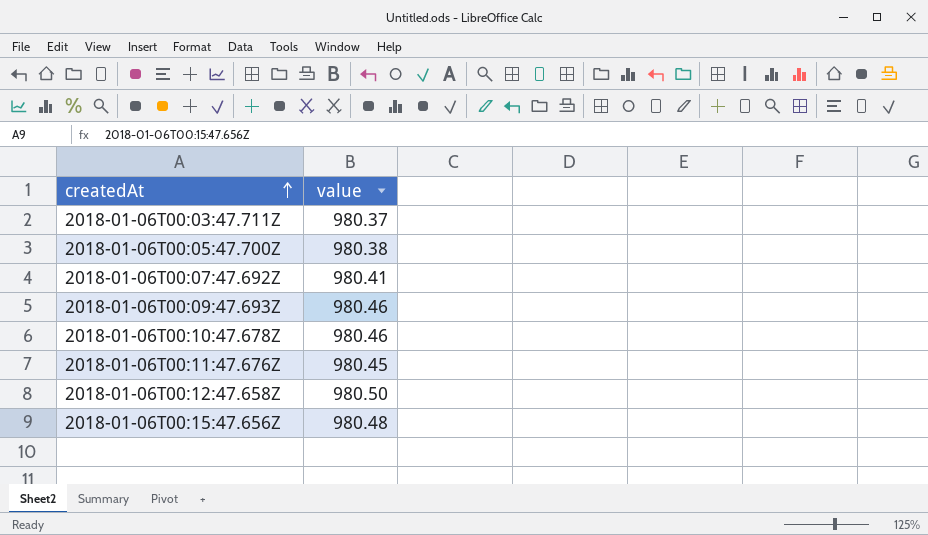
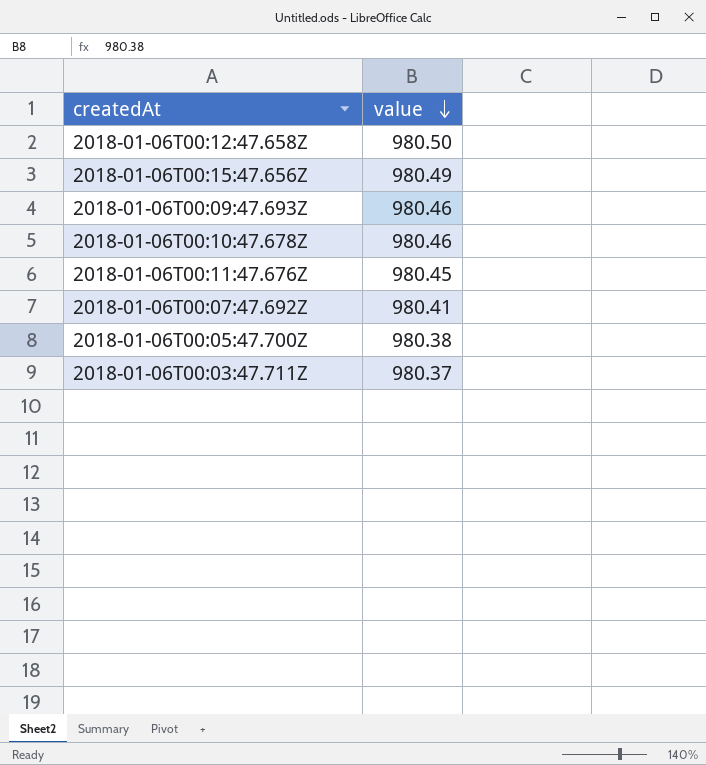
row order: createdAt ascending -> value descending
2018-01-06T00:15:47.656Z | value: 980.48 -> 980.49

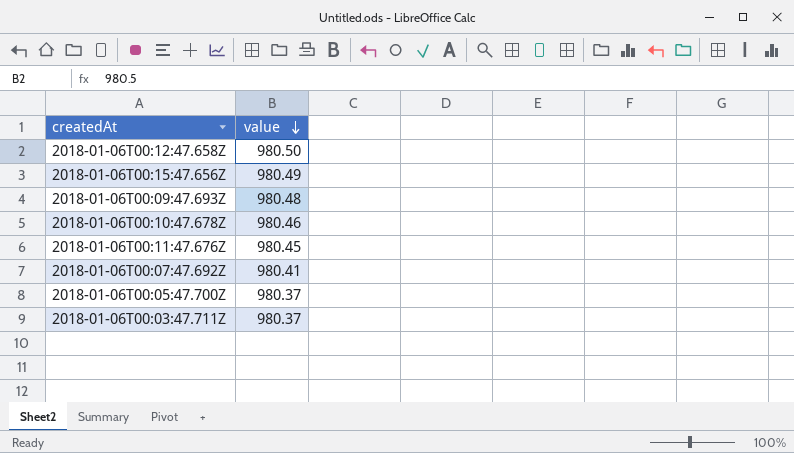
2018-01-06T00:09:47.693Z | value: 980.46 -> 980.48
2018-01-06T00:05:47.700Z | value: 980.38 -> 980.37

